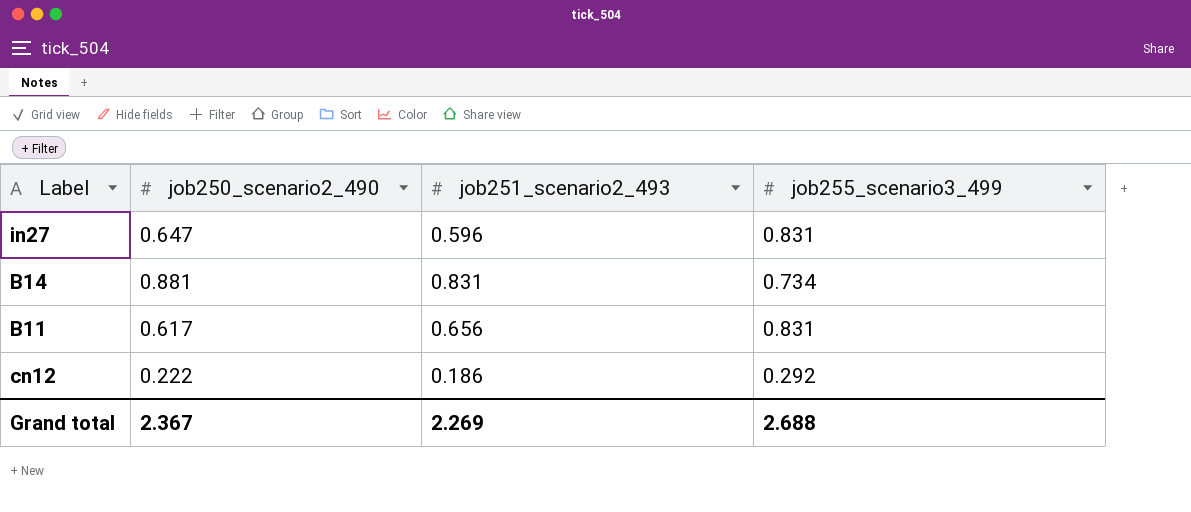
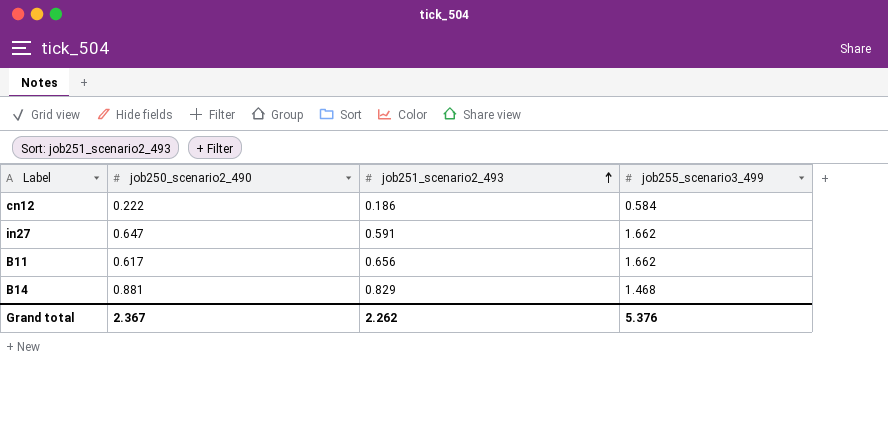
row order: none -> job251_scenario2_493 ascending
cn12 | job255_scenario3_499: 0.292 -> 0.584
in27 | job251_scenario2_493: 0.596 -> 0.591
in27 | job255_scenario3_499: 0.831 -> 1.662
B11 | job255_scenario3_499: 0.831 -> 1.662
B14 | job251_scenario2_493: 0.831 -> 0.829
B14 | job255_scenario3_499: 0.734 -> 1.468
Grand total | job251_scenario2_493: 2.269 -> 2.262
Grand total | job255_scenario3_499: 2.688 -> 5.376

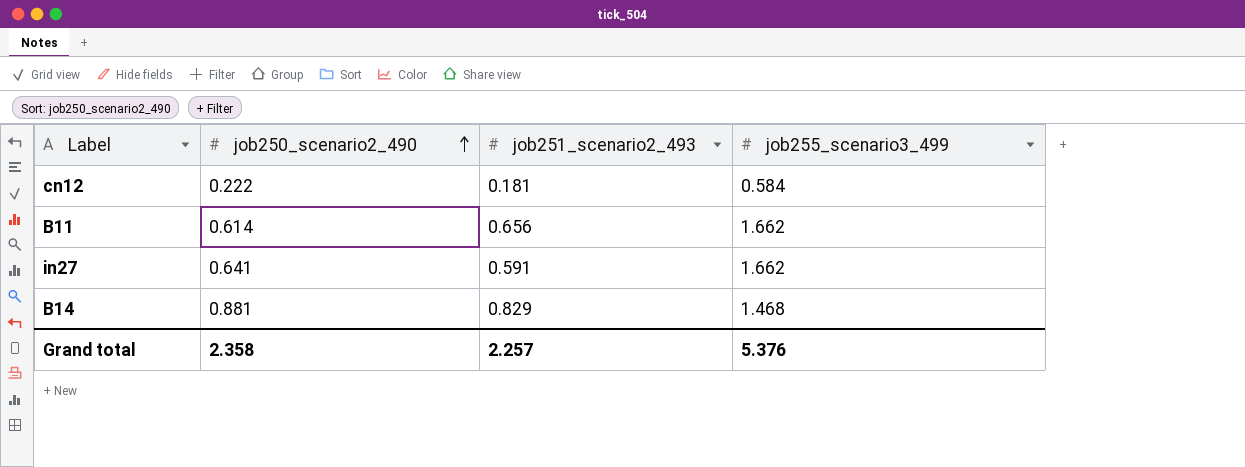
row order: job251_scenario2_493 ascending -> job250_scenario2_490 ascending
cn12 | job251_scenario2_493: 0.186 -> 0.181
B11 | job250_scenario2_490: 0.617 -> 0.614
in27 | job250_scenario2_490: 0.647 -> 0.641
Grand total | job250_scenario2_490: 2.367 -> 2.358
Grand total | job251_scenario2_493: 2.262 -> 2.257

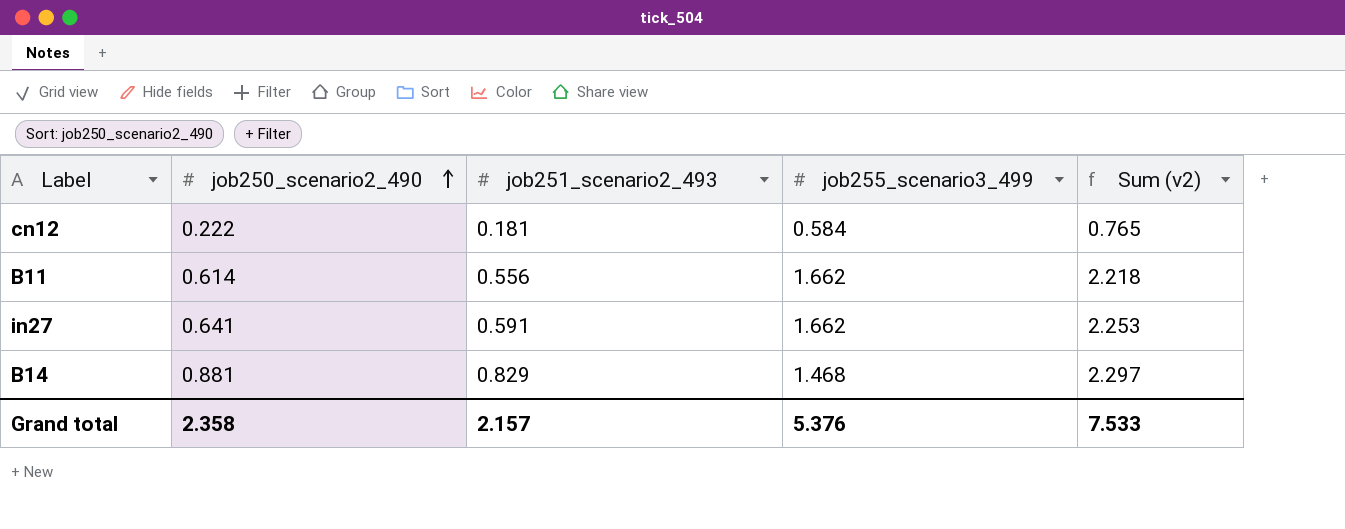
column Sum (v2) | formula: none -> [job251_scenario2_493] + [job255_scenario3_499]
B11 | job251_scenario2_493: 0.656 -> 0.556
Grand total | job251_scenario2_493: 2.257 -> 2.157

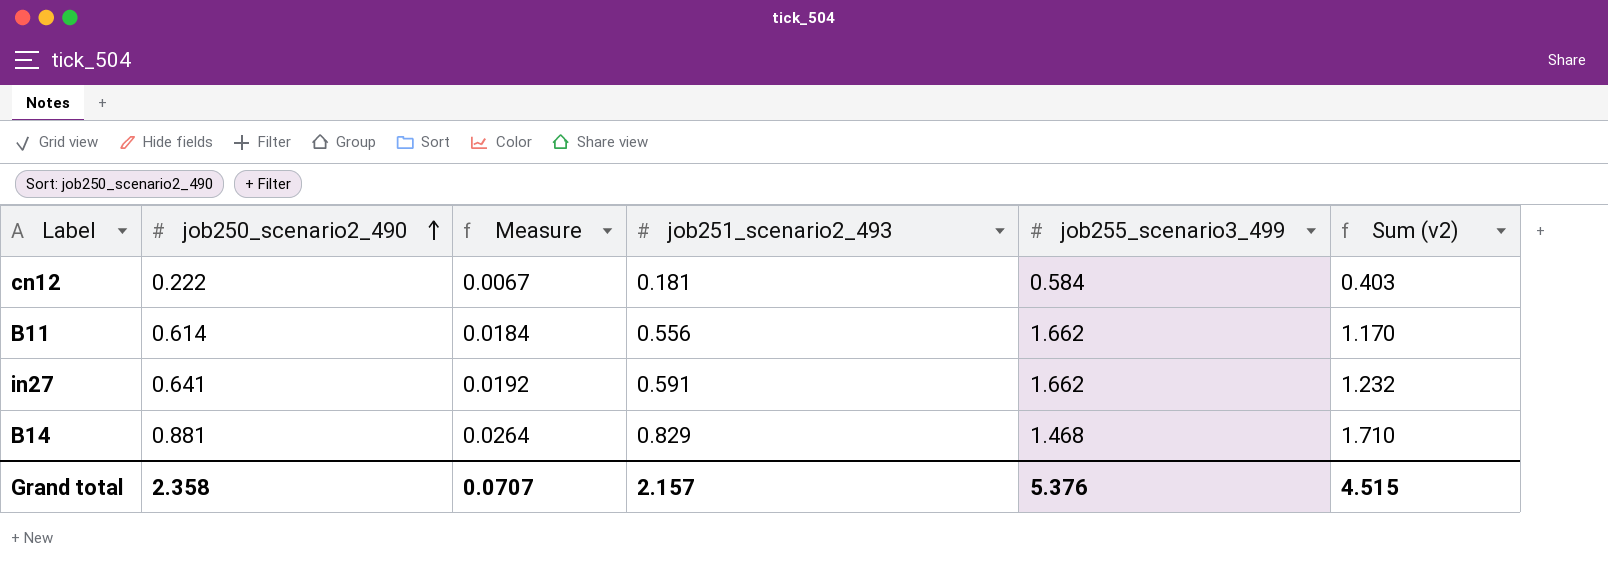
column Measure | formula: none -> [job250_scenario2_490] * 0.03
column Sum (v2) | formula: [job251_scenario2_493] + [job255_scenario3_499] -> [job250_scenario2_490] + [job251_scenario2_493]
Grand total | Sum (v2): 7.533 -> 4.515

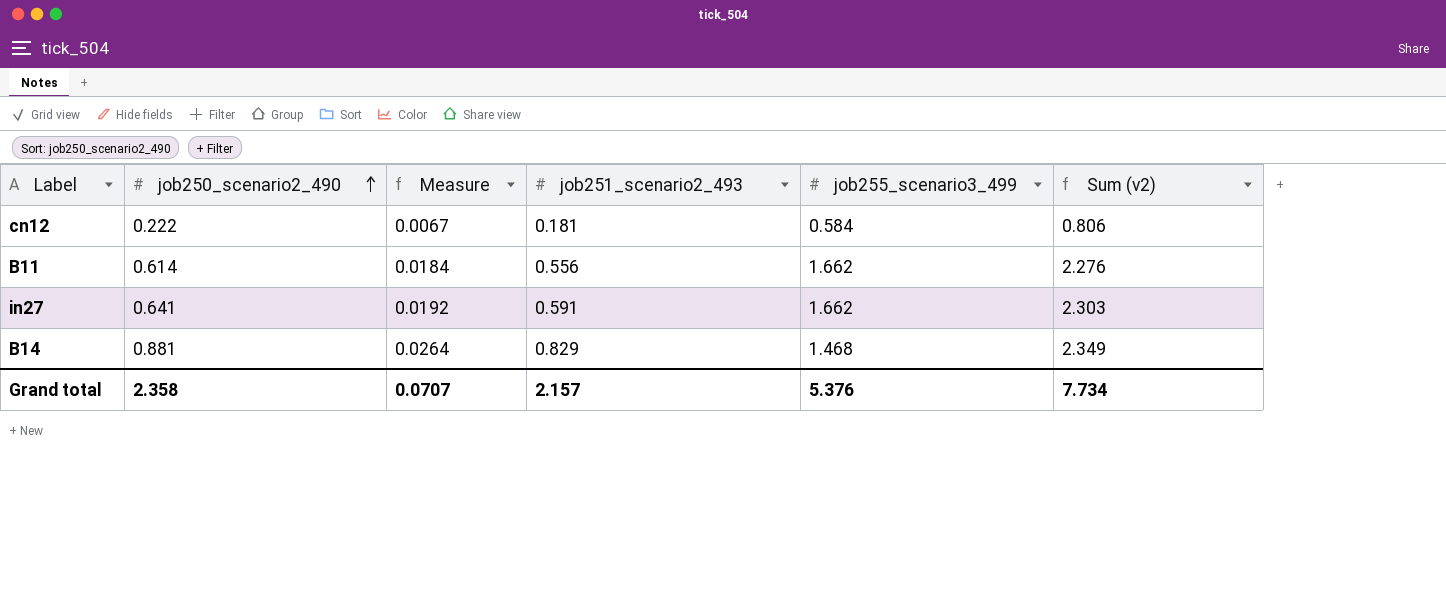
column Sum (v2) | formula: [job250_scenario2_490] + [job251_scenario2_493] -> [job250_scenario2_490] + [job255_scenario3_499]
Grand total | Sum (v2): 4.515 -> 7.734

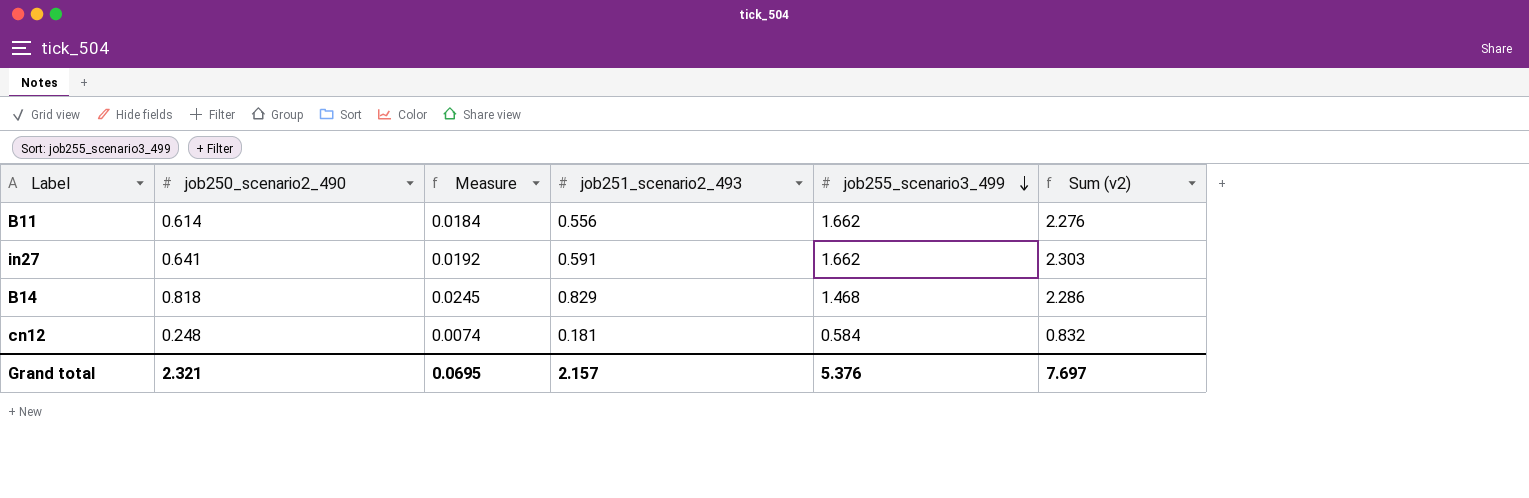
row order: job250_scenario2_490 ascending -> job255_scenario3_499 descending
B14 | job250_scenario2_490: 0.881 -> 0.818
B14 | Measure: 0.0264 -> 0.0245
B14 | Sum (v2): 2.349 -> 2.286
cn12 | job250_scenario2_490: 0.222 -> 0.248
cn12 | Measure: 0.0067 -> 0.0074
cn12 | Sum (v2): 0.806 -> 0.832
Grand total | job250_scenario2_490: 2.358 -> 2.321
Grand total | Measure: 0.0707 -> 0.0695
Grand total | Sum (v2): 7.734 -> 7.697

